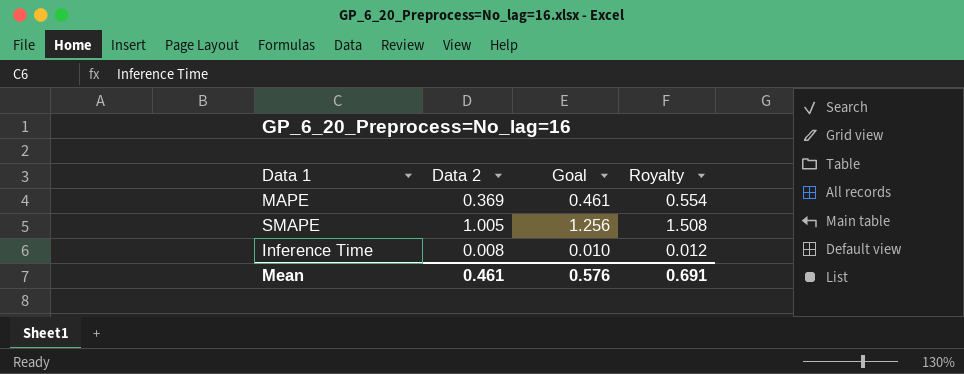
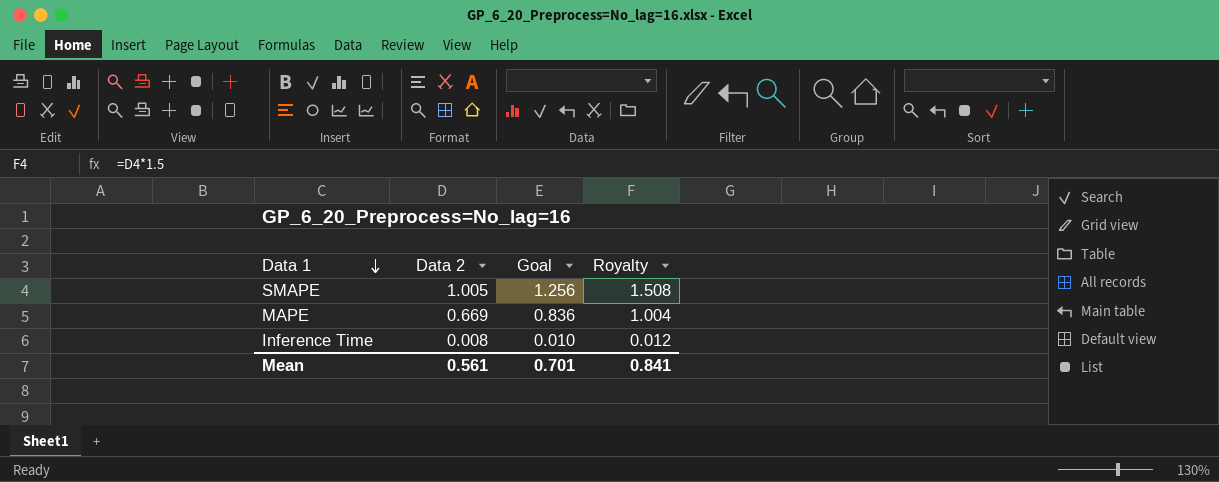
row order: none -> Data 1 descending
MAPE | Data 2: 0.369 -> 0.669
MAPE | Goal: 0.461 -> 0.836
MAPE | Royalty: 0.554 -> 1.004
Mean | Data 2: 0.461 -> 0.561
Mean | Goal: 0.576 -> 0.701
Mean | Royalty: 0.691 -> 0.841

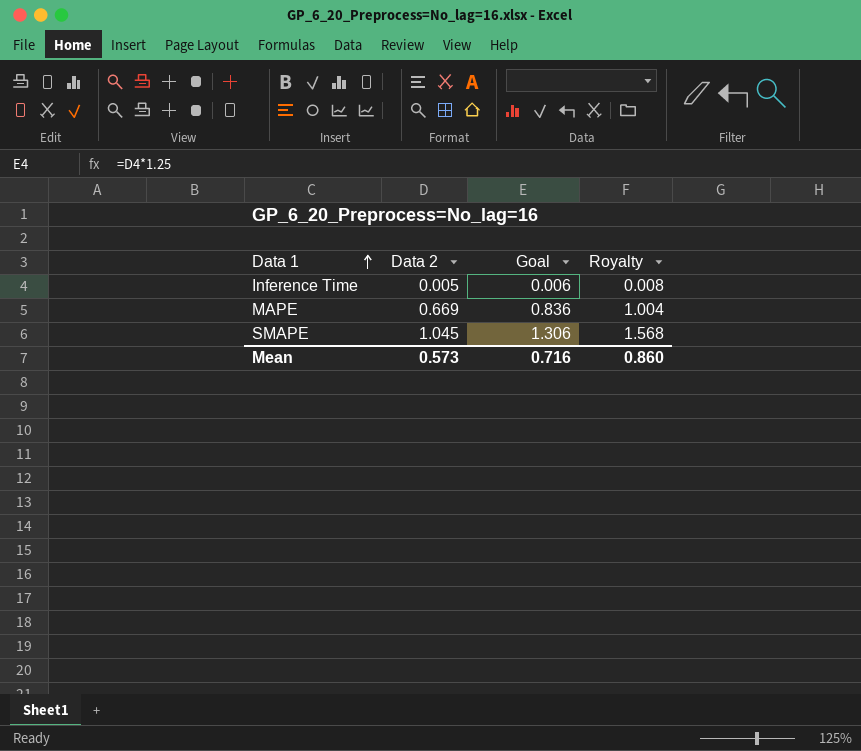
row order: Data 1 descending -> Data 1 ascending
Inference Time | Data 2: 0.008 -> 0.005
Inference Time | Goal: 0.010 -> 0.006
Inference Time | Royalty: 0.012 -> 0.008
SMAPE | Data 2: 1.005 -> 1.045
SMAPE | Goal: 1.256 -> 1.306
SMAPE | Royalty: 1.508 -> 1.568
Mean | Data 2: 0.561 -> 0.573
Mean | Goal: 0.701 -> 0.716
Mean | Royalty: 0.841 -> 0.860

